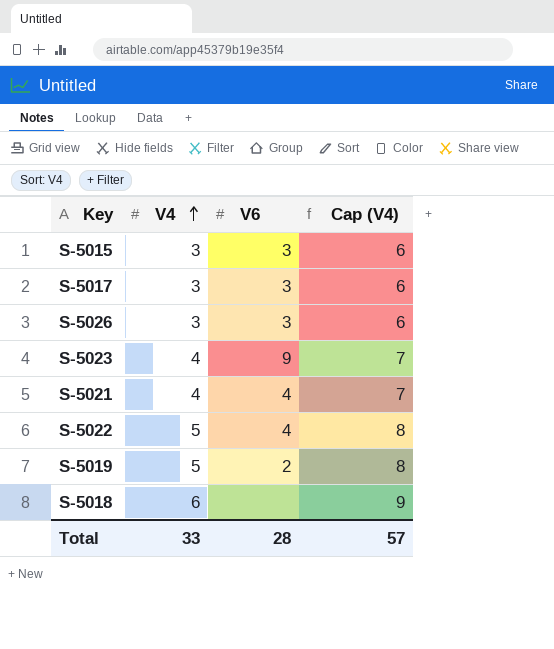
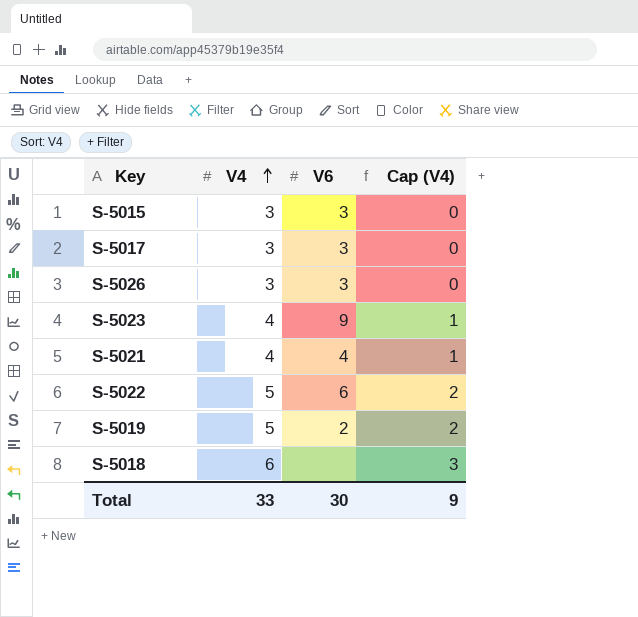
column Cap (V4) | formula: [V4] + 3 -> [V4] - 3
S-5022 | V6: 4 -> 6
Total | V6: 28 -> 30
Total | Cap (V4): 57 -> 9

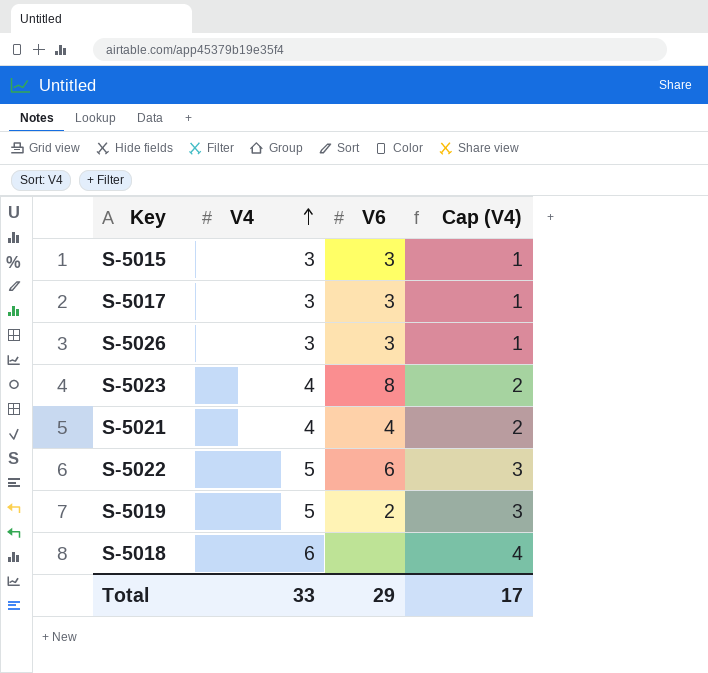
column Cap (V4) | formula: [V4] - 3 -> [V4] - 2
S-5023 | V6: 9 -> 8
Total | V6: 30 -> 29
Total | Cap (V4): 9 -> 17

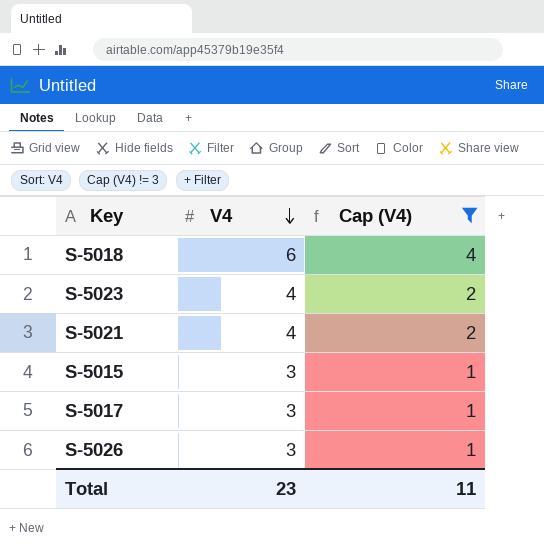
filter: none -> Cap (V4) != 3
row order: V4 ascending -> V4 descending
column V6 | position: 3 -> none
Total | V4: 33 -> 23
Total | Cap (V4): 17 -> 11

